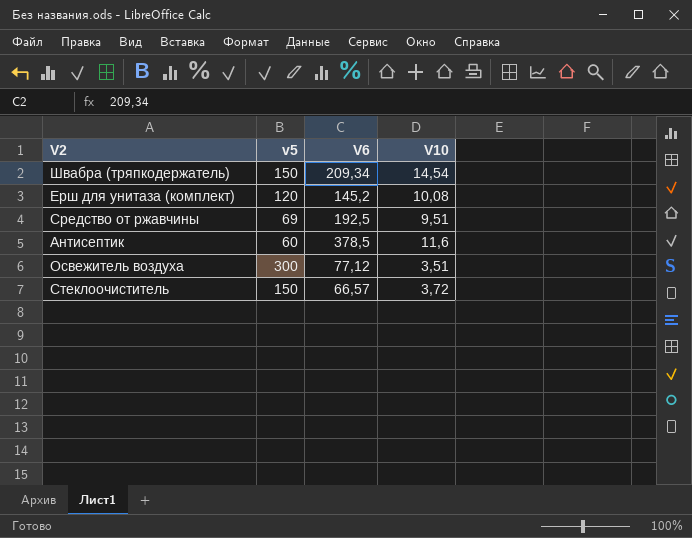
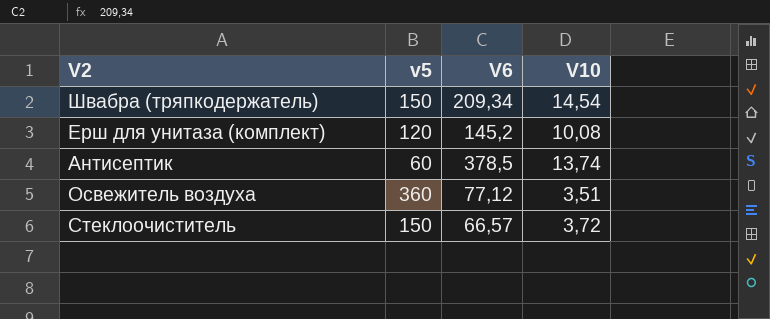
row Средство от ржавчины: 69 | 192,5 | 9,51 -> none
Антисептик | V10: 11,6 -> 13,74
Освежитель воздуха | v5: 300 -> 360

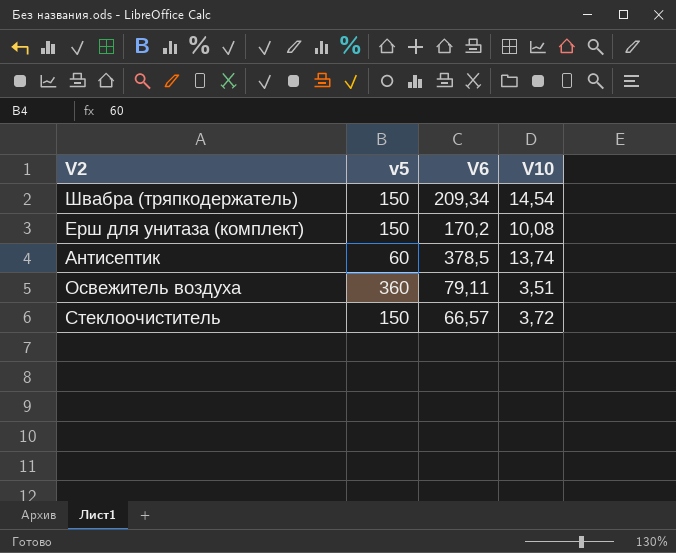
Ерш для унитаза (комплект) | v5: 120 -> 150
Ерш для унитаза (комплект) | V6: 145,2 -> 170,2
Освежитель воздуха | V6: 77,12 -> 79,11

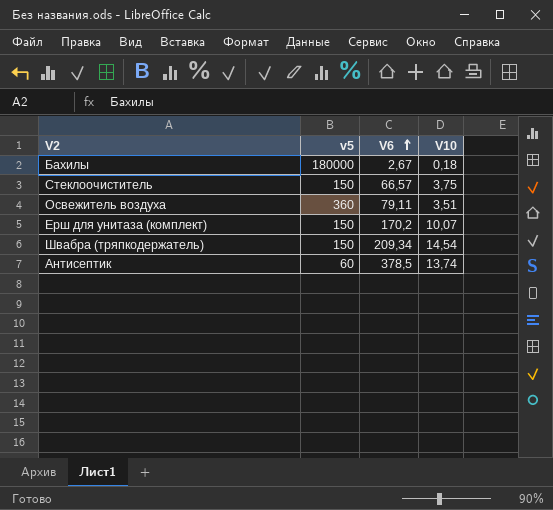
row order: none -> V6 ascending
row Бахилы: none -> 180000 | 2,67 | 0,18
Стеклоочиститель | V10: 3,72 -> 3,75
Ерш для унитаза (комплект) | V10: 10,08 -> 10,07

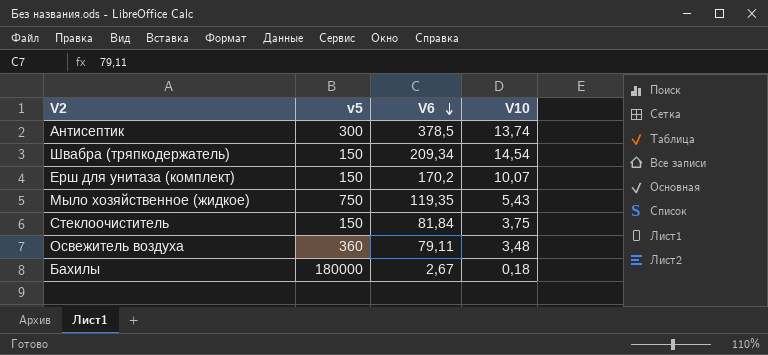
row order: V6 ascending -> V6 descending
Антисептик | v5: 60 -> 300
row Мыло хозяйственное (жидкое): none -> 750 | 119,35 | 5,43
Стеклоочиститель | V6: 66,57 -> 81,84
Освежитель воздуха | V10: 3,51 -> 3,48

